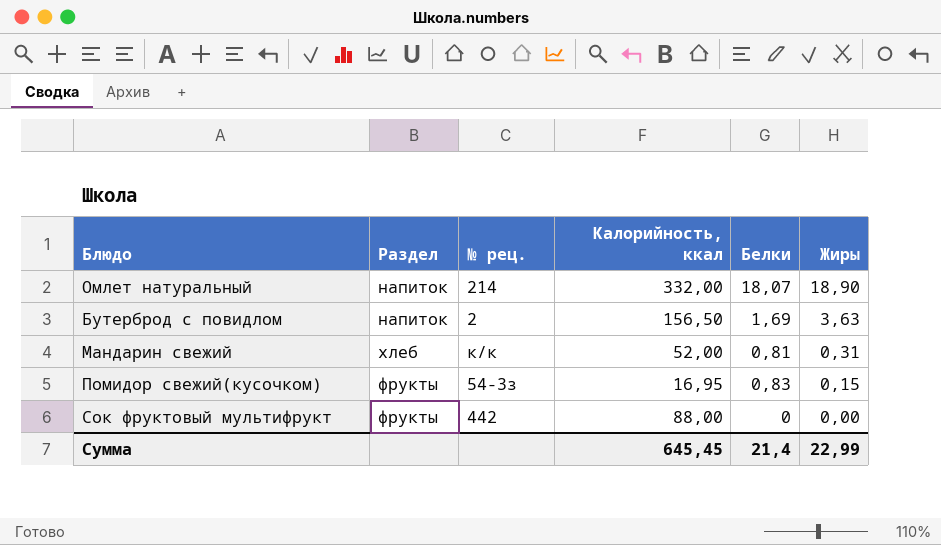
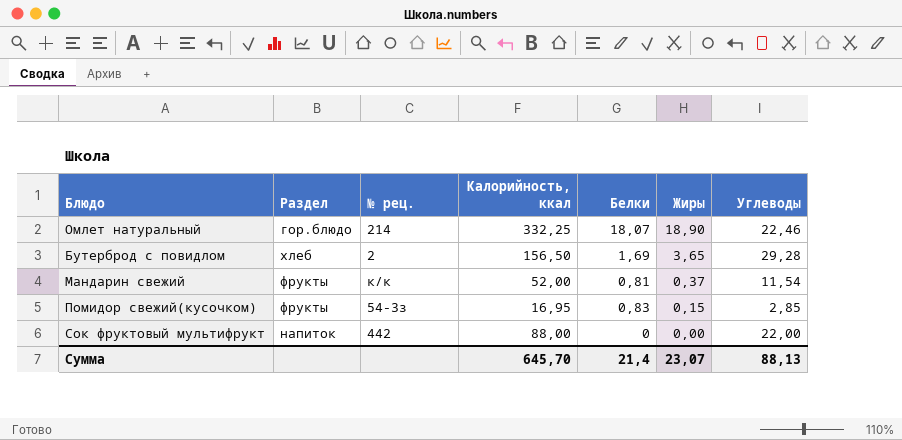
column Углеводы | position: none -> 7
Омлет натуральный | Раздел: напиток -> гор.блюдо
Омлет натуральный | Калорийность, ккал: 332,00 -> 332,25
Бутерброд с повидлом | Раздел: напиток -> хлеб
Бутерброд с повидлом | Жиры: 3,63 -> 3,65
Мандарин свежий | Раздел: хлеб -> фрукты
Мандарин свежий | Жиры: 0,31 -> 0,37
Сок фруктовый мультифрукт | Раздел: фрукты -> напиток
Сумма | Калорийность, ккал: 645,45 -> 645,70
Сумма | Жиры: 22,99 -> 23,07

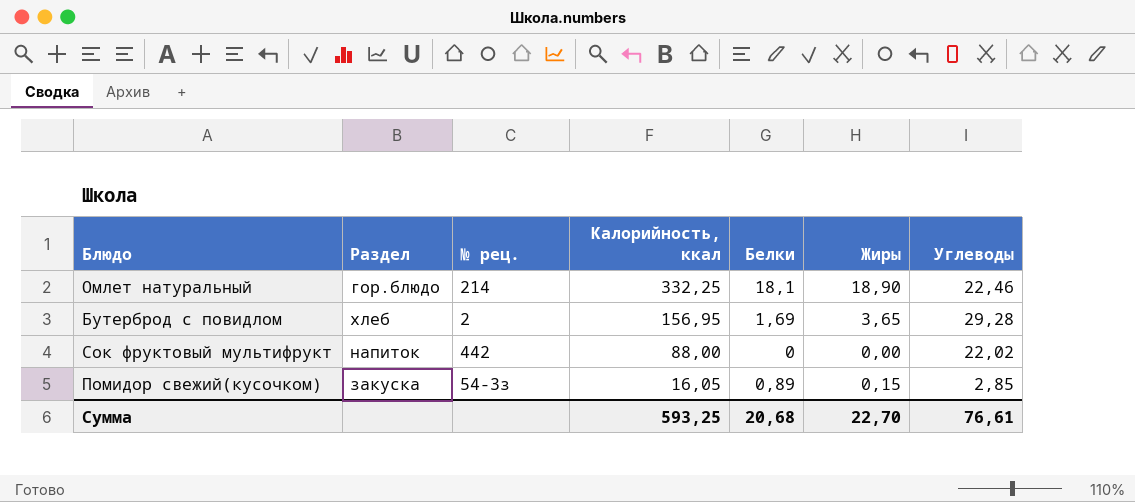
row order: Жиры descending -> Калорийность, ккал descending
row Мандарин свежий: фрукты | к/к | 52,00 | 0,81 | 0,37 | 11,54 -> none
Омлет натуральный | Белки: 18,07 -> 18,1
Бутерброд с повидлом | Калорийность, ккал: 156,50 -> 156,95
Сок фруктовый мультифрукт | Углеводы: 22,00 -> 22,02
Помидор свежий(кусочком) | Раздел: фрукты -> закуска
Помидор свежий(кусочком) | Калорийность, ккал: 16,95 -> 16,05
Помидор свежий(кусочком) | Белки: 0,83 -> 0,89
Сумма | Калорийность, ккал: 645,70 -> 593,25
Сумма | Белки: 21,4 -> 20,68
Сумма | Жиры: 23,07 -> 22,70
Сумма | Углеводы: 88,13 -> 76,61

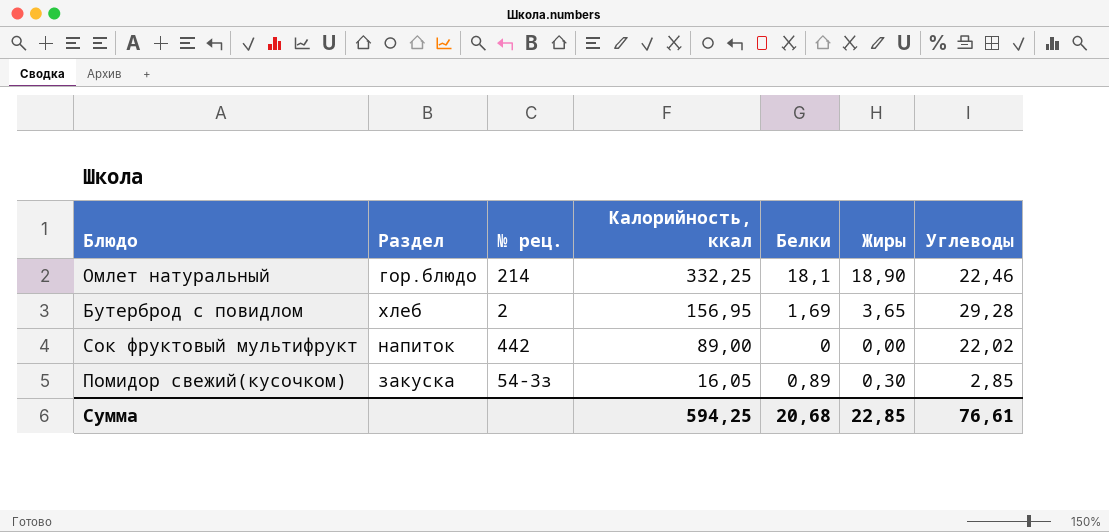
Сок фруктовый мультифрукт | Калорийность, ккал: 88,00 -> 89,00
Помидор свежий(кусочком) | Жиры: 0,15 -> 0,30
Сумма | Калорийность, ккал: 593,25 -> 594,25
Сумма | Жиры: 22,70 -> 22,85

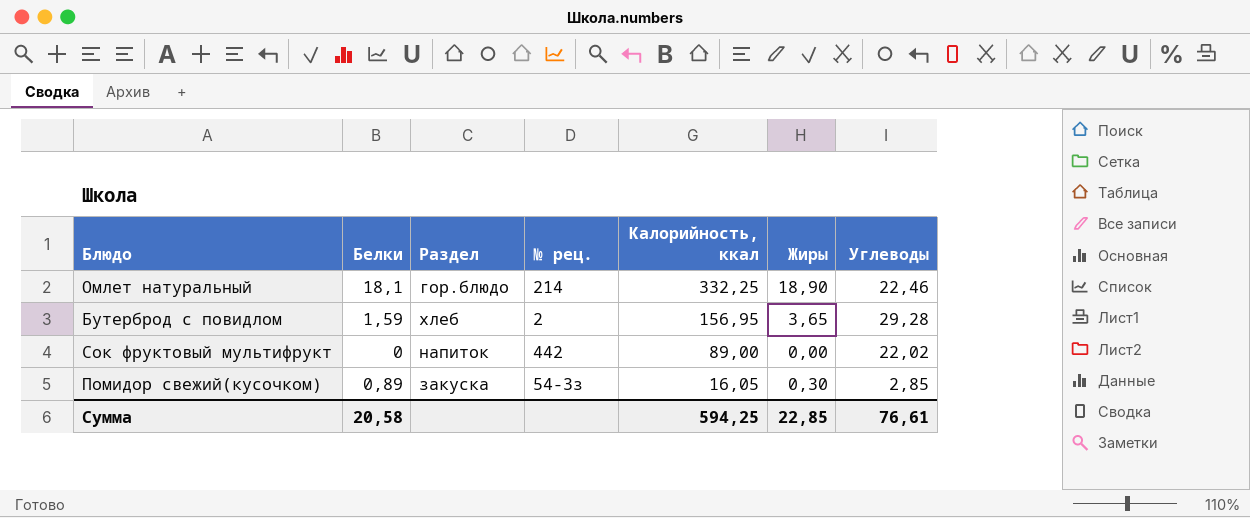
column Белки | position: 5 -> 2
Бутерброд с повидлом | Белки: 1,69 -> 1,59
Сумма | Белки: 20,68 -> 20,58

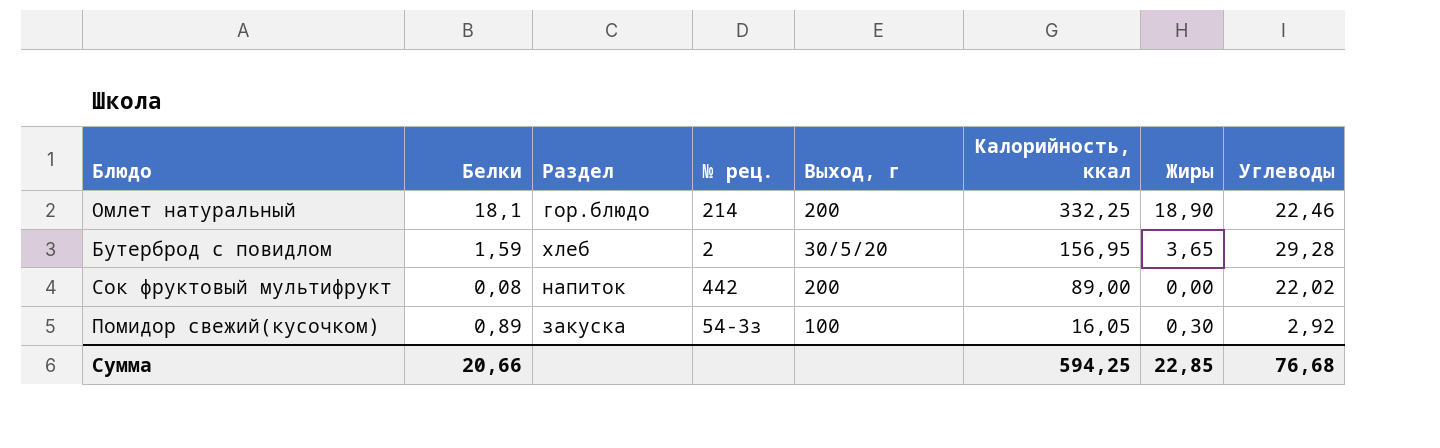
column Выход, г | position: none -> 5
Сок фруктовый мультифрукт | Белки: 0 -> 0,08
Помидор свежий(кусочком) | Углеводы: 2,85 -> 2,92
Сумма | Белки: 20,58 -> 20,66
Сумма | Углеводы: 76,61 -> 76,68

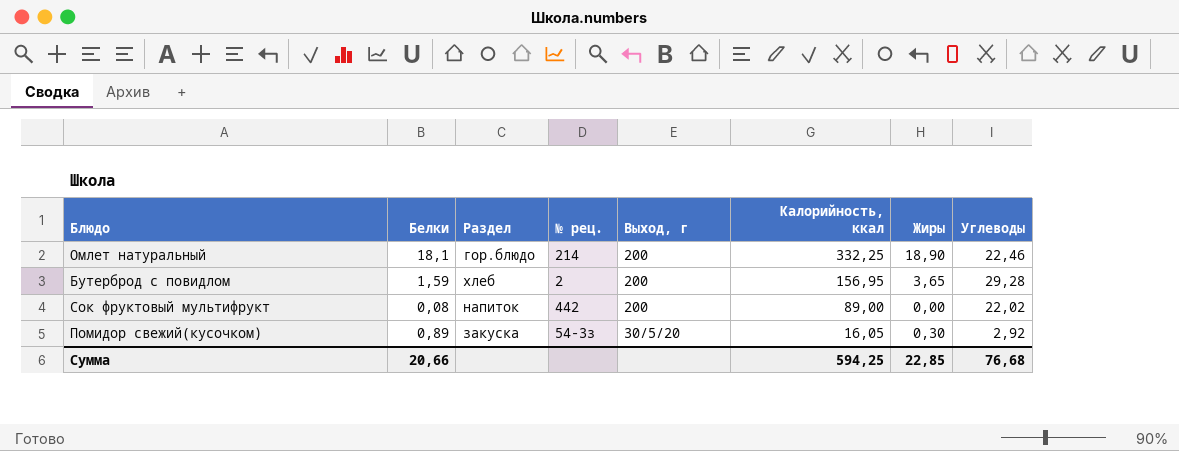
Бутерброд с повидлом | Выход, г: 30/5/20 -> 200
Помидор свежий(кусочком) | Выход, г: 100 -> 30/5/20

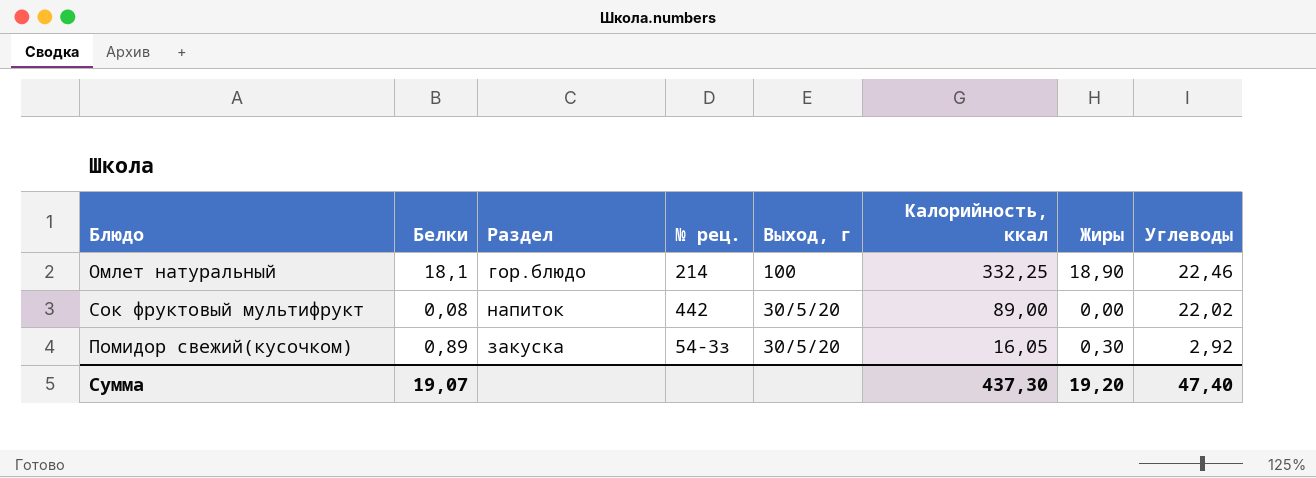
row Бутерброд с повидлом: 1,59 | хлеб | 2 | 200 | 156,95 | 3,65 | 29,28 -> none
Омлет натуральный | Выход, г: 200 -> 100
Сок фруктовый мультифрукт | Выход, г: 200 -> 30/5/20
Сумма | Белки: 20,66 -> 19,07
Сумма | Калорийность, ккал: 594,25 -> 437,30
Сумма | Жиры: 22,85 -> 19,20
Сумма | Углеводы: 76,68 -> 47,40

